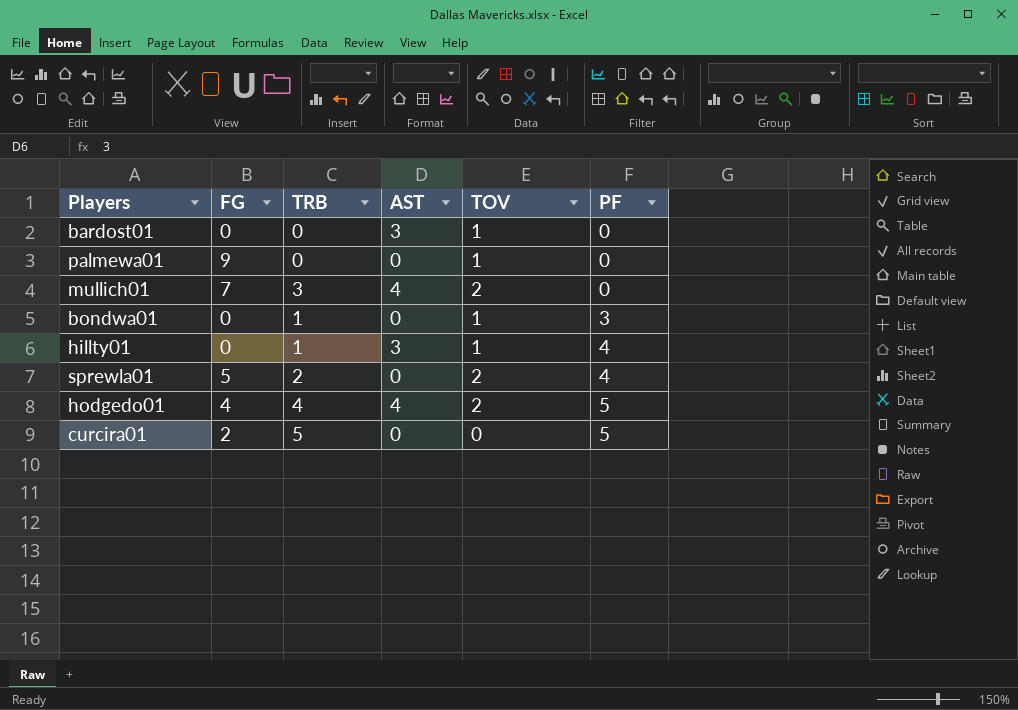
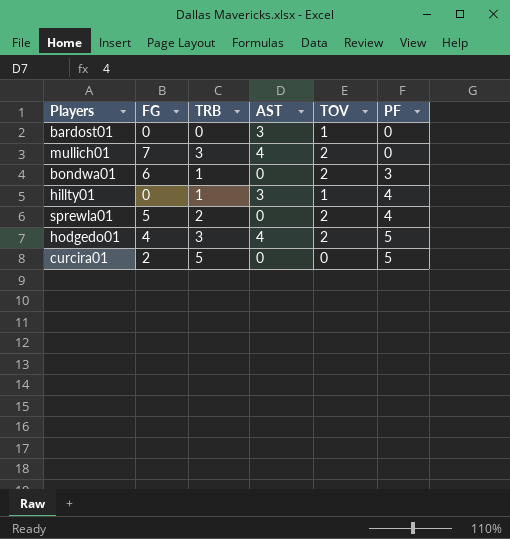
row palmewa01: 9 | 0 | 0 | 1 | 0 -> none
bondwa01 | FG: 0 -> 6
bondwa01 | TOV: 1 -> 2
hodgedo01 | TRB: 4 -> 3

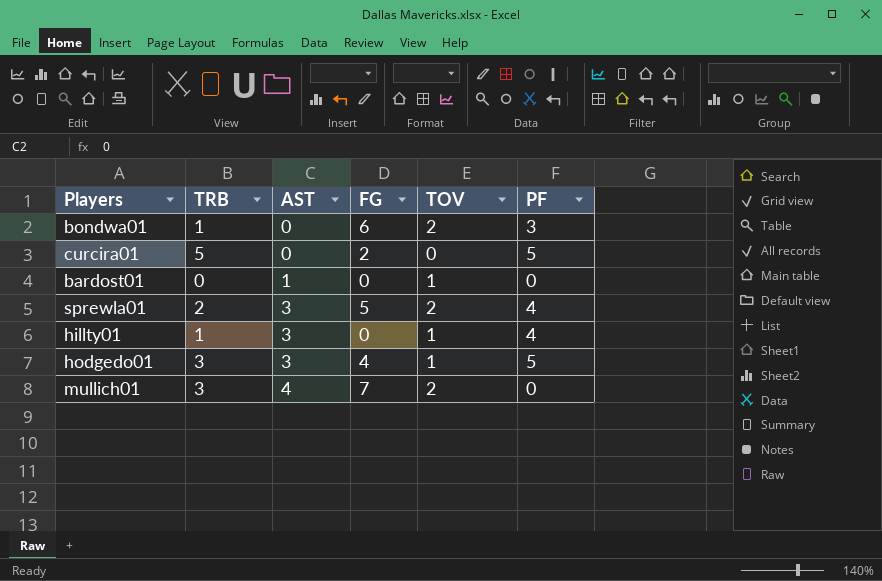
row order: PF ascending -> AST ascending
column FG | position: 2 -> 4
bardost01 | AST: 3 -> 1
sprewla01 | AST: 0 -> 3
hodgedo01 | AST: 4 -> 3
hodgedo01 | TOV: 2 -> 1

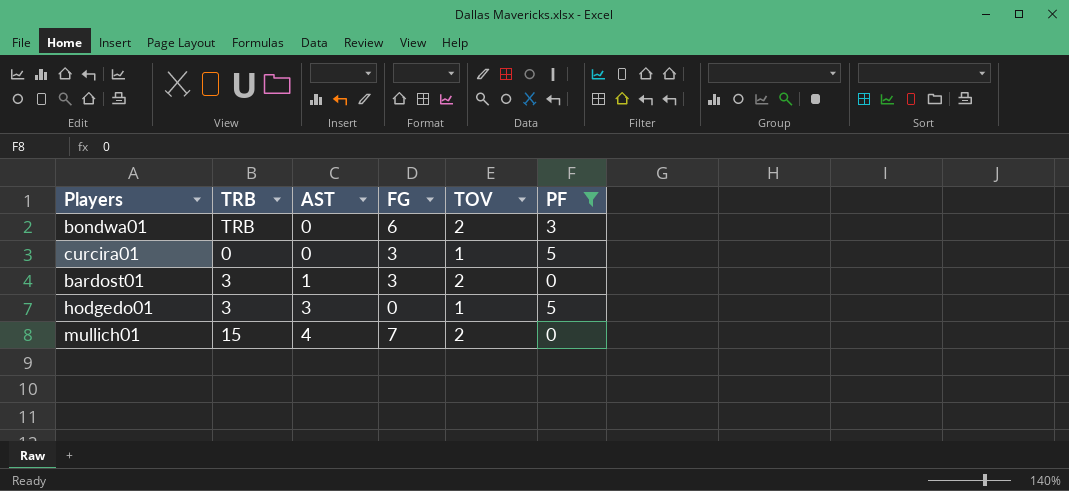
filter: none -> PF != 4
bondwa01 | TRB: 1 -> TRB
curcira01 | TRB: 5 -> 0
curcira01 | FG: 2 -> 3
curcira01 | TOV: 0 -> 1
bardost01 | TRB: 0 -> 3
bardost01 | FG: 0 -> 3
bardost01 | TOV: 1 -> 2
hodgedo01 | FG: 4 -> 0
mullich01 | TRB: 3 -> 15

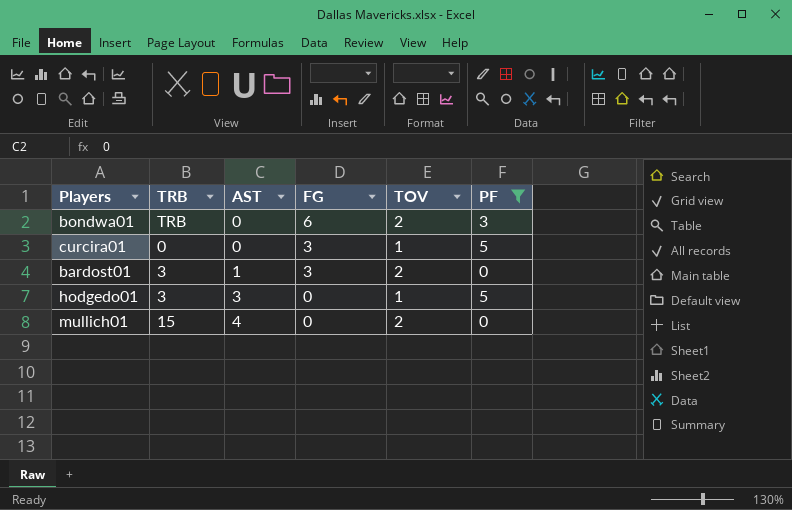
mullich01 | FG: 7 -> 0

